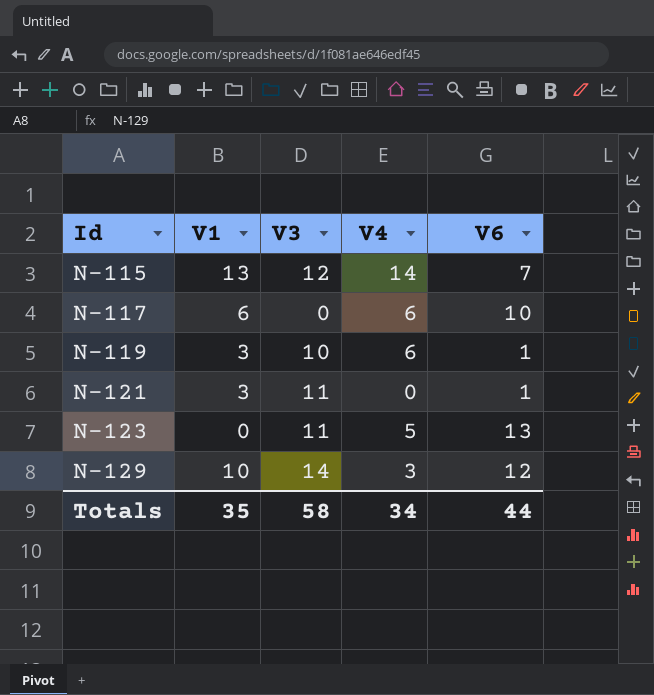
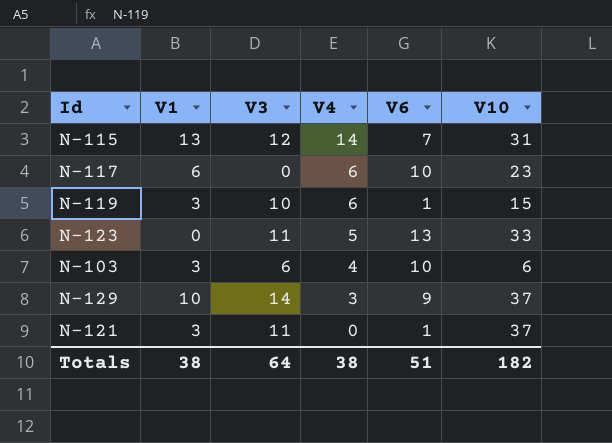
row order: Id ascending -> V4 descending
column V10 | position: none -> 6
row N-103: none -> 3 | 6 | 4 | 10 | 6
N-129 | V6: 12 -> 9
Totals | V1: 35 -> 38
Totals | V3: 58 -> 64
Totals | V4: 34 -> 38
Totals | V6: 44 -> 51

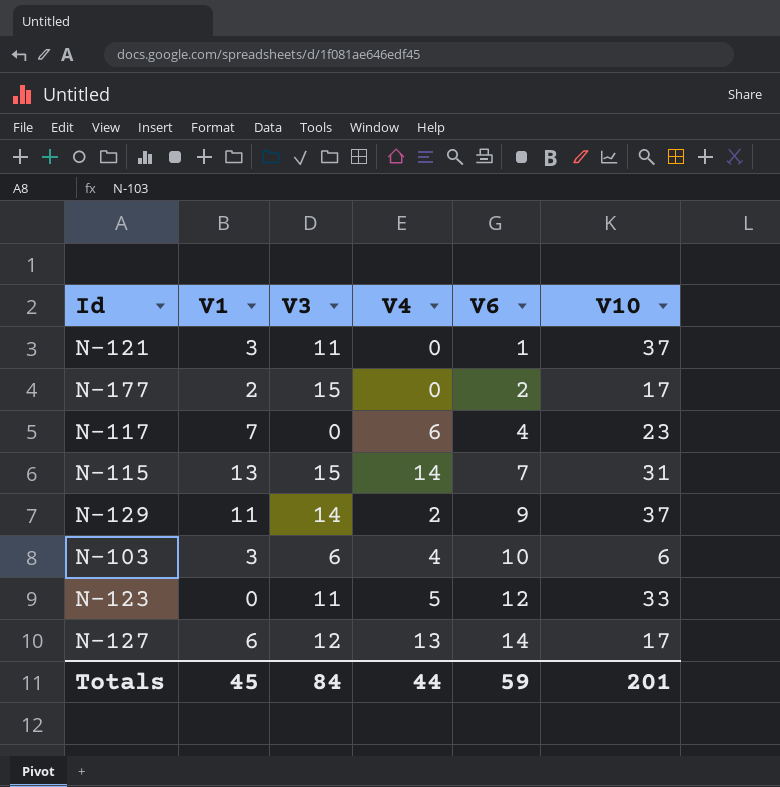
row order: V4 descending -> V6 ascending
row N-119: 3 | 10 | 6 | 1 | 15 -> none
row N-177: none -> 2 | 15 | 0 | 2 | 17
N-117 | V1: 6 -> 7
N-117 | V6: 10 -> 4
N-115 | V3: 12 -> 15
N-129 | V1: 10 -> 11
N-129 | V4: 3 -> 2
N-123 | V6: 13 -> 12
row N-127: none -> 6 | 12 | 13 | 14 | 17
Totals | V1: 38 -> 45
Totals | V3: 64 -> 84
Totals | V4: 38 -> 44
Totals | V6: 51 -> 59
Totals | V10: 182 -> 201

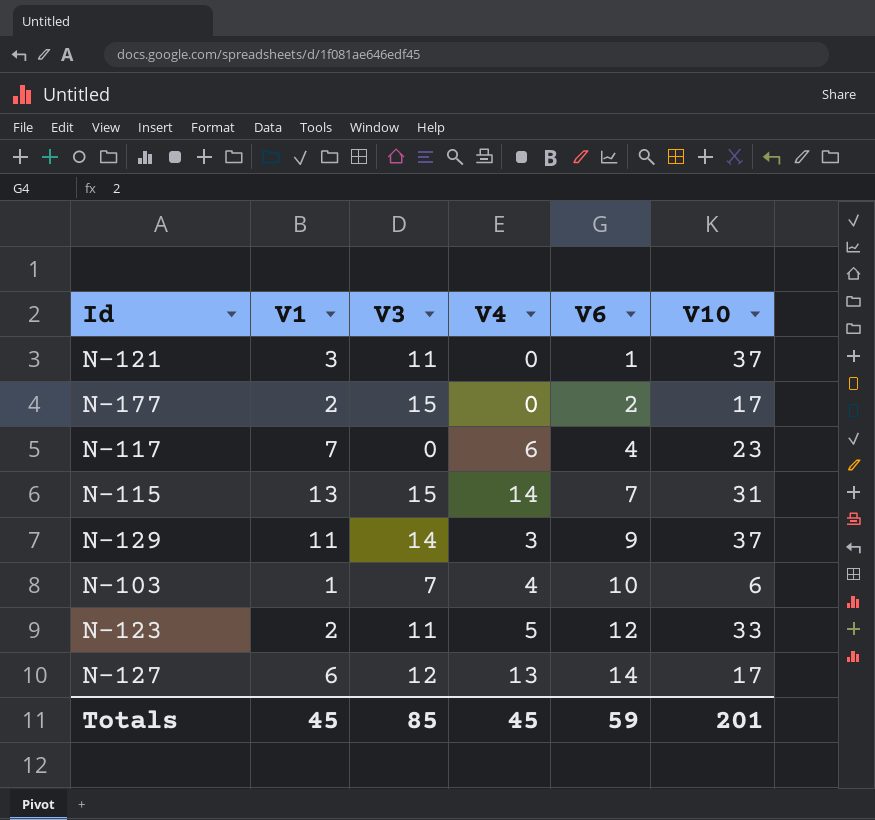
N-129 | V4: 2 -> 3
N-103 | V1: 3 -> 1
N-103 | V3: 6 -> 7
N-123 | V1: 0 -> 2
Totals | V3: 84 -> 85
Totals | V4: 44 -> 45

